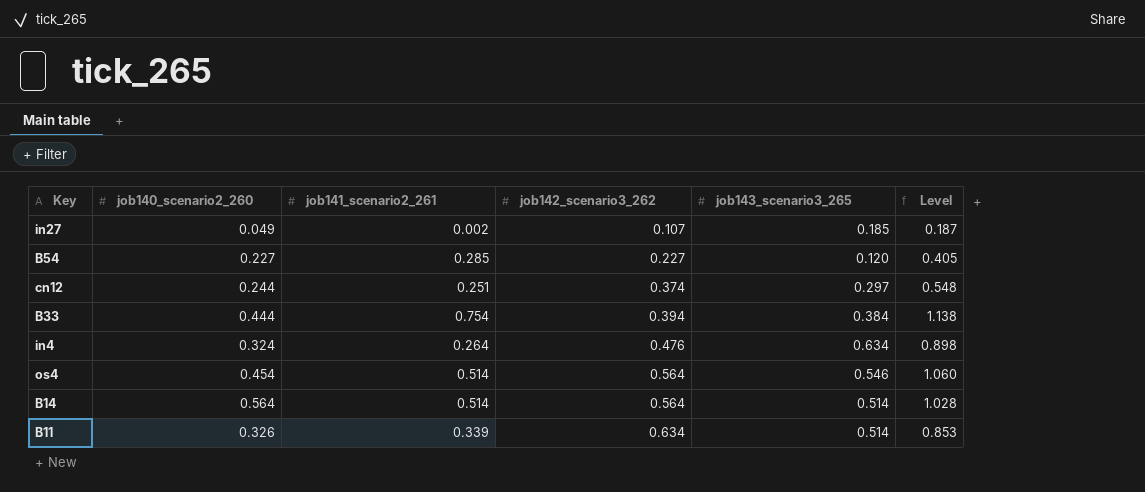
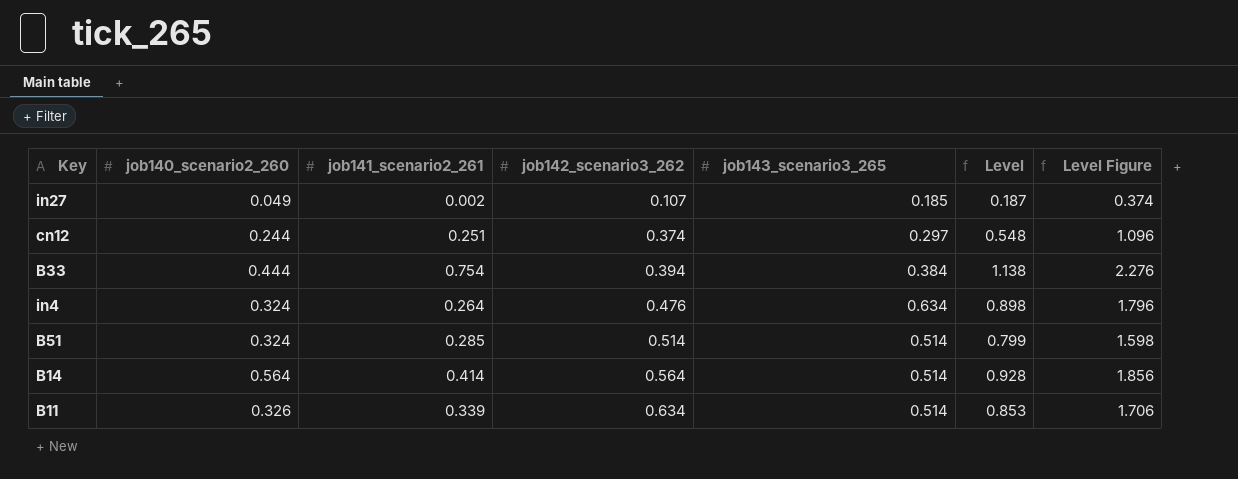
column Level Figure | formula: none -> [Level] * 2
row B54: 0.227 | 0.285 | 0.227 | 0.120 | 0.405 -> none
row os4: 0.454 | 0.514 | 0.564 | 0.546 | 1.060 -> none
row B51: none -> 0.324 | 0.285 | 0.514 | 0.514 | 0.799 | 1.598
B14 | job141_scenario2_261: 0.514 -> 0.414
B14 | Level: 1.028 -> 0.928

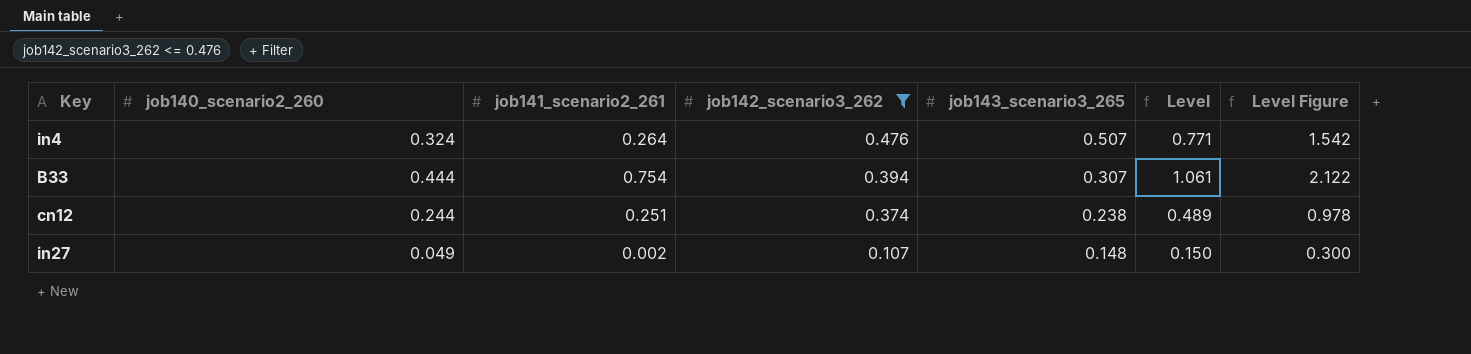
filter: none -> job142_scenario3_262 <= 0.476
row order: job142_scenario3_262 ascending -> job142_scenario3_262 descending
in4 | job143_scenario3_265: 0.634 -> 0.507
in4 | Level: 0.898 -> 0.771
in4 | Level Figure: 1.796 -> 1.542
B33 | job143_scenario3_265: 0.384 -> 0.307
B33 | Level: 1.138 -> 1.061
B33 | Level Figure: 2.276 -> 2.122
cn12 | job143_scenario3_265: 0.297 -> 0.238
cn12 | Level: 0.548 -> 0.489
cn12 | Level Figure: 1.096 -> 0.978
in27 | job143_scenario3_265: 0.185 -> 0.148
in27 | Level: 0.187 -> 0.150
in27 | Level Figure: 0.374 -> 0.300

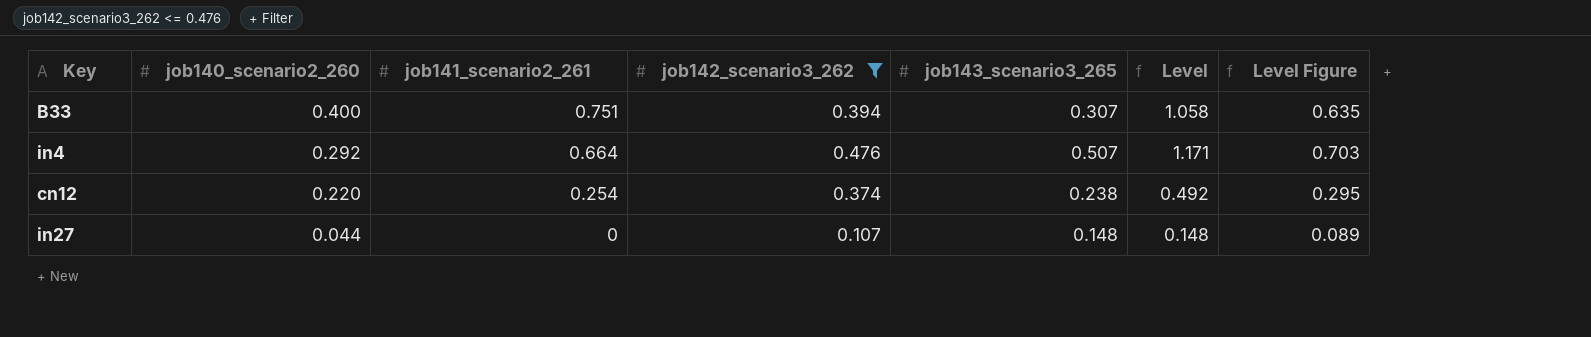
row order: job142_scenario3_262 descending -> job140_scenario2_260 descending
column Level Figure | formula: [Level] * 2 -> [Level] * 0.6
B33 | job140_scenario2_260: 0.444 -> 0.400
B33 | job141_scenario2_261: 0.754 -> 0.751
B33 | Level: 1.061 -> 1.058
in4 | job140_scenario2_260: 0.324 -> 0.292
in4 | job141_scenario2_261: 0.264 -> 0.664
in4 | Level: 0.771 -> 1.171
cn12 | job140_scenario2_260: 0.244 -> 0.220
cn12 | job141_scenario2_261: 0.251 -> 0.254
cn12 | Level: 0.489 -> 0.492
in27 | job140_scenario2_260: 0.049 -> 0.044
in27 | job141_scenario2_261: 0.002 -> 0
in27 | Level: 0.150 -> 0.148

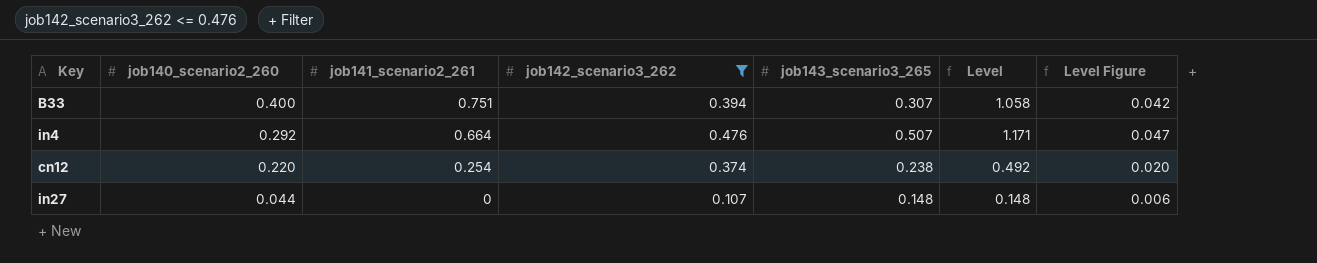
column Level Figure | formula: [Level] * 0.6 -> [Level] * 0.04

